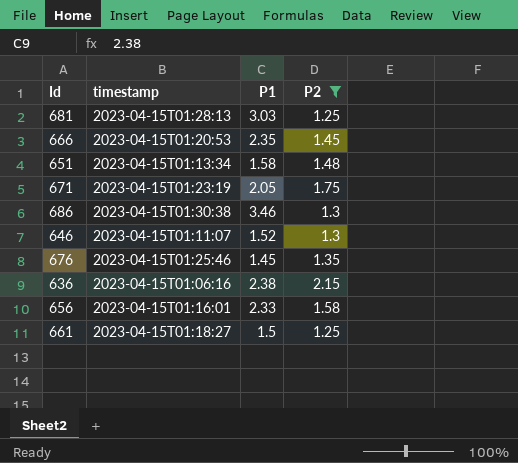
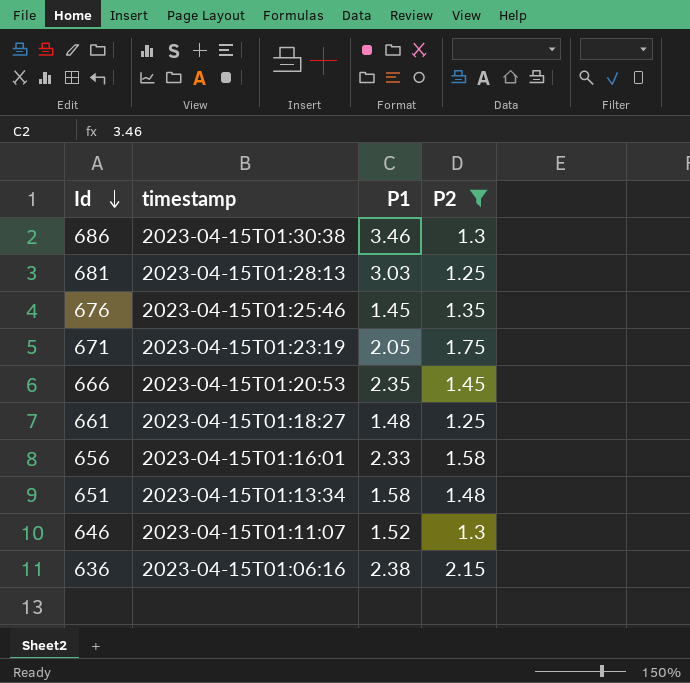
row order: none -> Id descending
661 | P1: 1.5 -> 1.48

